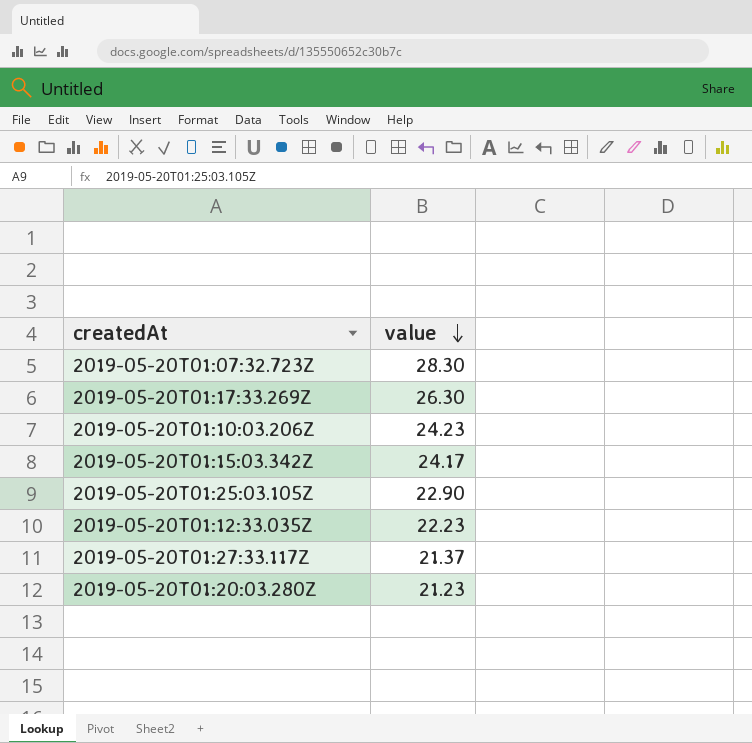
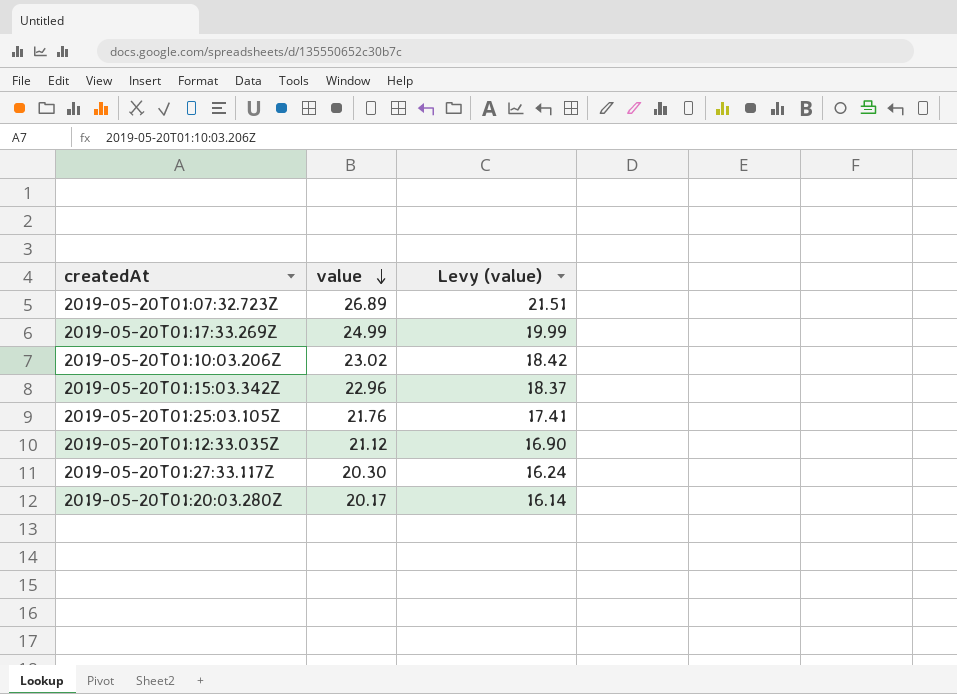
column Levy (value) | formula: none -> [value] * 0.8
2019-05-20T01:07:32.723Z | value: 28.30 -> 26.89
2019-05-20T01:17:33.269Z | value: 26.30 -> 24.99
2019-05-20T01:10:03.206Z | value: 24.23 -> 23.02
2019-05-20T01:15:03.342Z | value: 24.17 -> 22.96
2019-05-20T01:25:03.105Z | value: 22.90 -> 21.76
2019-05-20T01:12:33.035Z | value: 22.23 -> 21.12
2019-05-20T01:27:33.117Z | value: 21.37 -> 20.30
2019-05-20T01:20:03.280Z | value: 21.23 -> 20.17

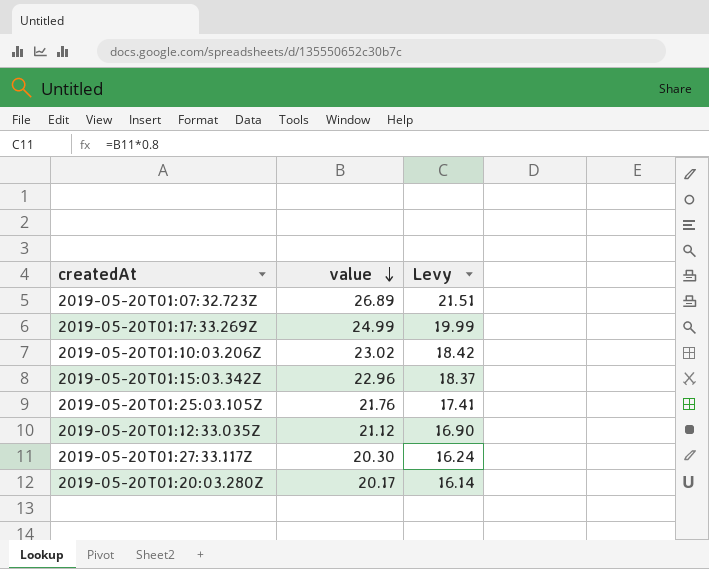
column name: Levy (value) -> Levy

